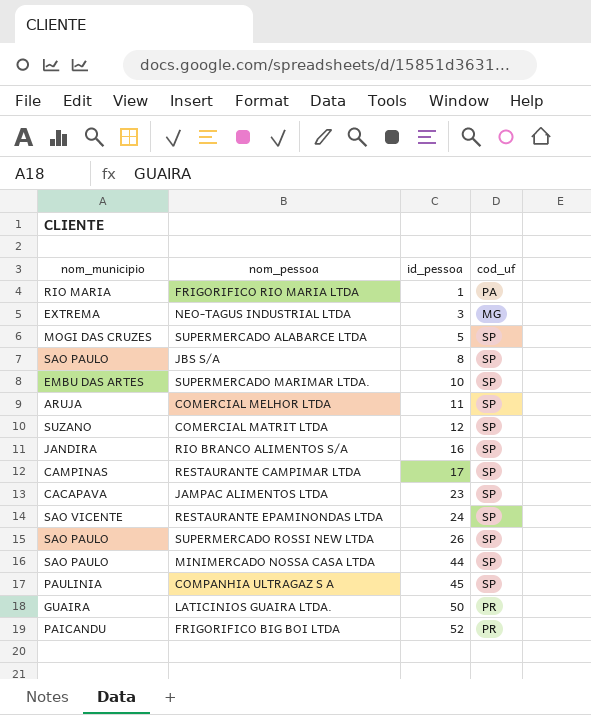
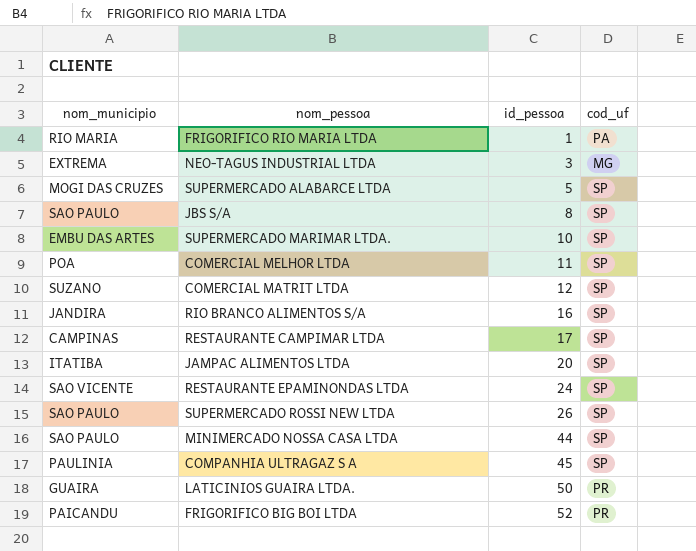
COMERCIAL MELHOR LTDA | nom_municipio: ARUJA -> POA
JAMPAC ALIMENTOS LTDA | nom_municipio: CACAPAVA -> ITATIBA
JAMPAC ALIMENTOS LTDA | id_pessoa: 23 -> 20

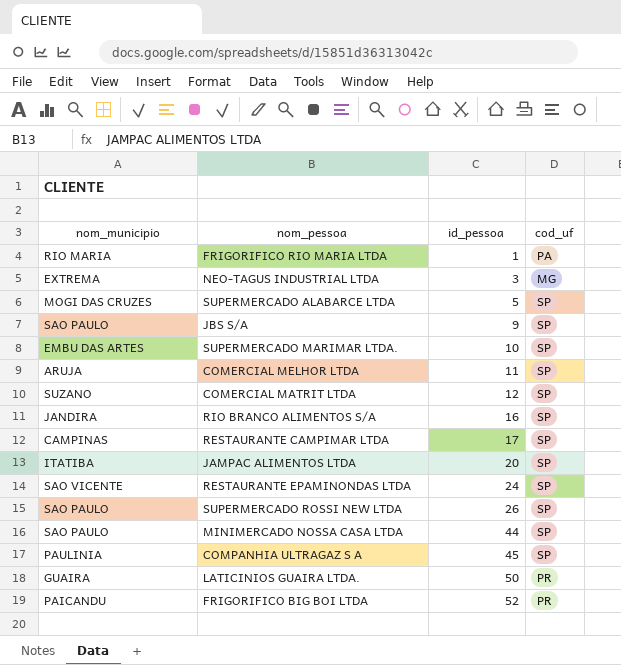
JBS S/A | id_pessoa: 8 -> 9
COMERCIAL MELHOR LTDA | nom_municipio: POA -> ARUJA

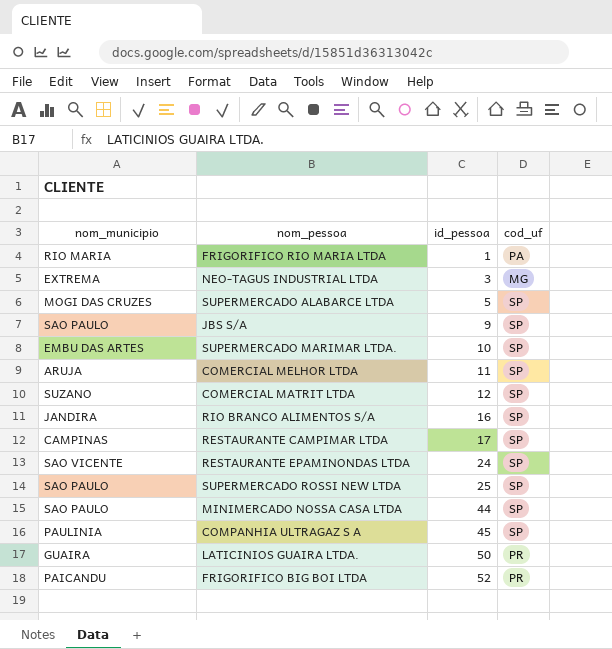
row JAMPAC ALIMENTOS LTDA: ITATIBA | 20 | SP -> none
SUPERMERCADO ROSSI NEW LTDA | id_pessoa: 26 -> 25

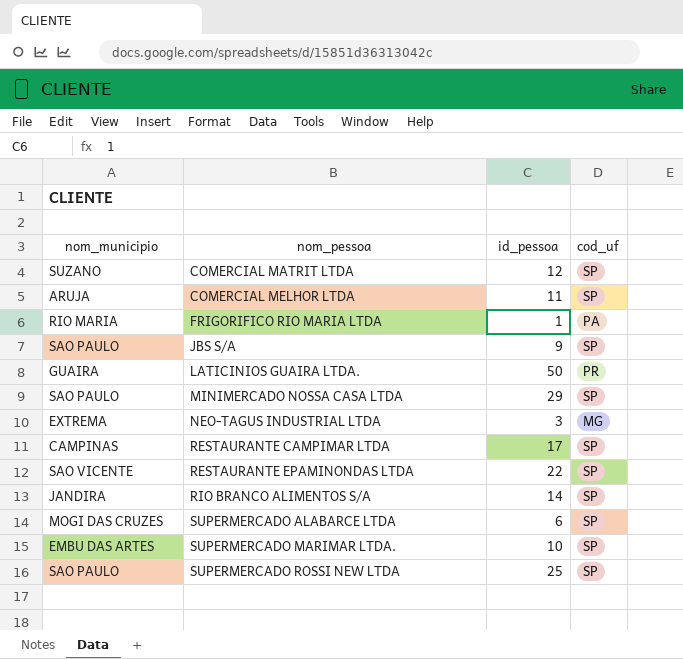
row order: id_pessoa ascending -> nom_pessoa ascending
row COMPANHIA ULTRAGAZ S A: PAULINIA | 45 | SP -> none
row FRIGORIFICO BIG BOI LTDA: PAICANDU | 52 | PR -> none
MINIMERCADO NOSSA CASA LTDA | id_pessoa: 44 -> 29
RESTAURANTE EPAMINONDAS LTDA | id_pessoa: 24 -> 22
RIO BRANCO ALIMENTOS S/A | id_pessoa: 16 -> 14
SUPERMERCADO ALABARCE LTDA | id_pessoa: 5 -> 6

